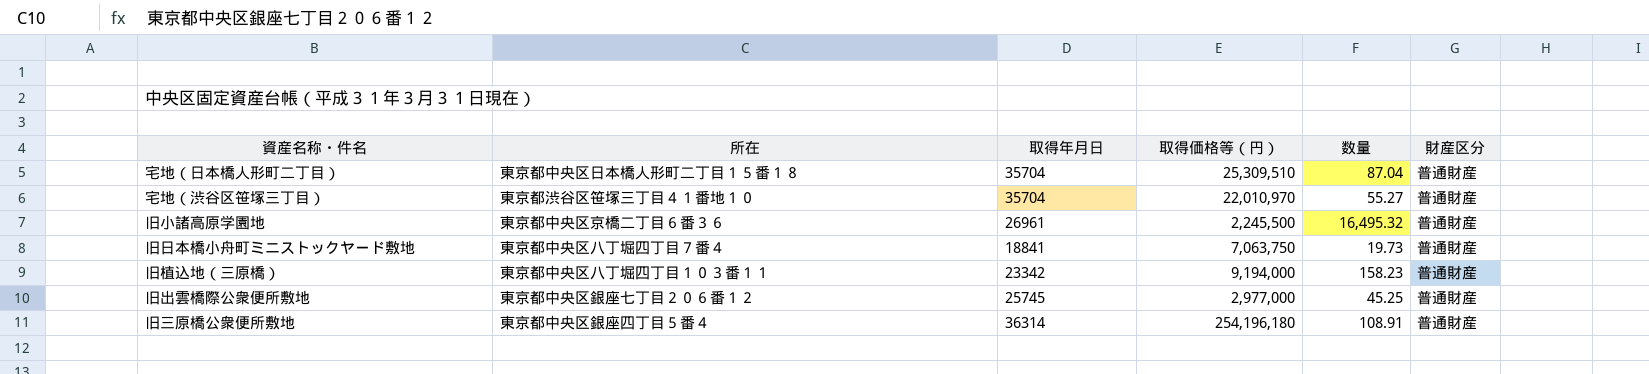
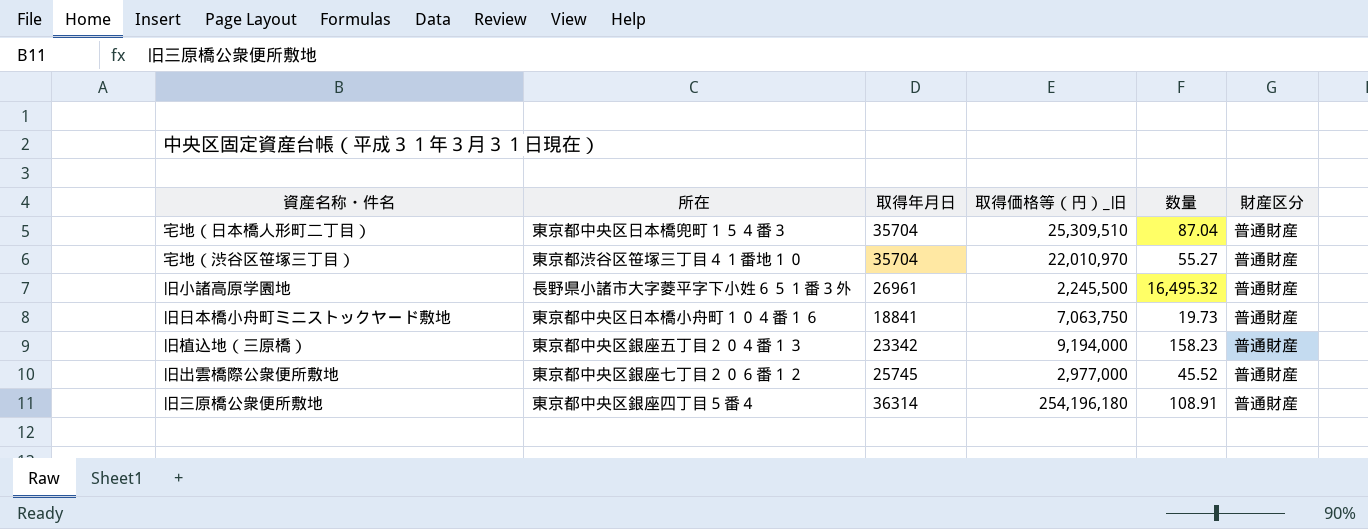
column name: 取得価格等（円） -> 取得価格等（円）_旧
宅地（日本橋人形町二丁目） | 所在: 東京都中央区日本橋人形町二丁目１５番１８ -> 東京都中央区日本橋兜町１５４番３
旧小諸高原学園地 | 所在: 東京都中央区京橋二丁目６番３６ -> 長野県小諸市大字菱平字下小姓６５１番３外
旧日本橋小舟町ミニストックヤード敷地 | 所在: 東京都中央区八丁堀四丁目７番４ -> 東京都中央区日本橋小舟町１０４番１６
旧植込地（三原橋） | 所在: 東京都中央区八丁堀四丁目１０３番１１ -> 東京都中央区銀座五丁目２０４番１３
旧出雲橋際公衆便所敷地 | 数量: 45.25 -> 45.52

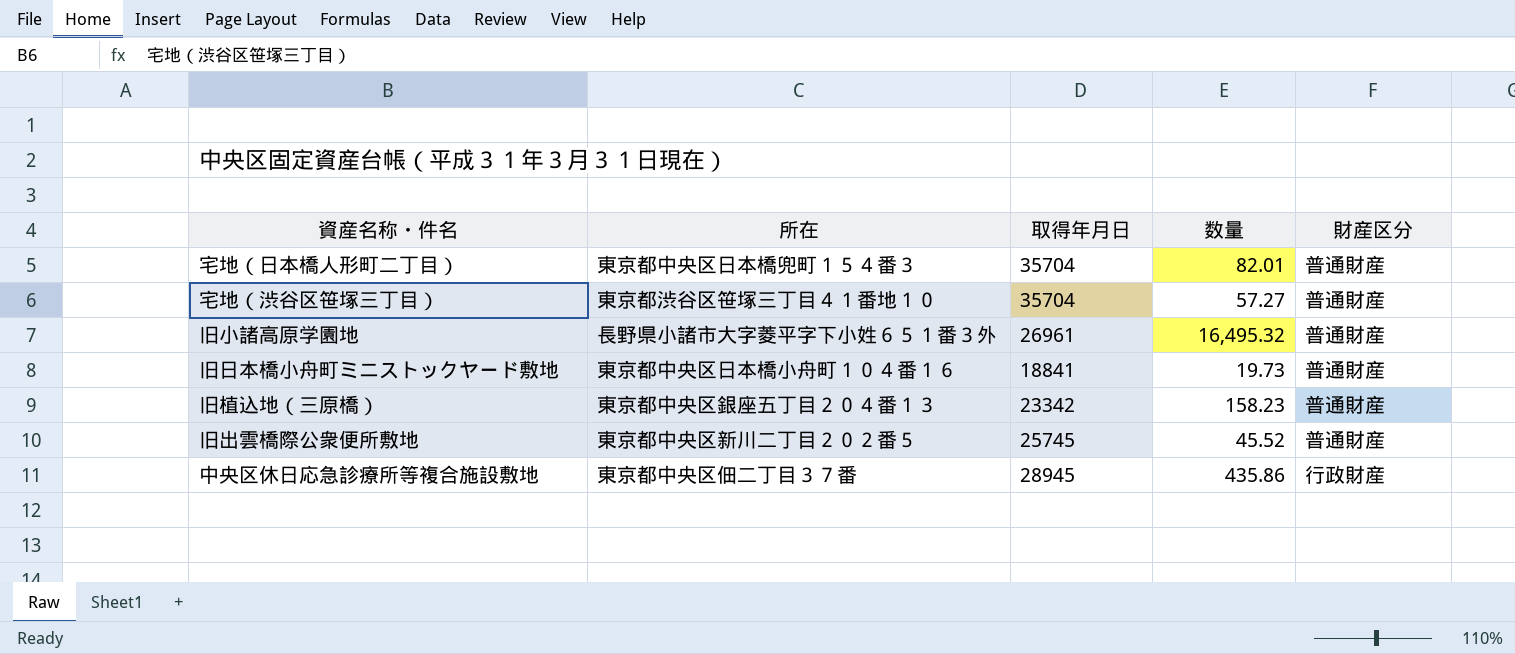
column 取得価格等（円）_旧 | position: 4 -> none
row 旧三原橋公衆便所敷地: 東京都中央区銀座四丁目５番４ | 36314 | 254,196,180 | 108.91 | 普通財産 -> none
宅地（日本橋人形町二丁目） | 数量: 87.04 -> 82.01
宅地（渋谷区笹塚三丁目） | 数量: 55.27 -> 57.27
旧出雲橋際公衆便所敷地 | 所在: 東京都中央区銀座七丁目２０６番１２ -> 東京都中央区新川二丁目２０２番５
row 中央区休日応急診療所等複合施設敷地: none -> 東京都中央区佃二丁目３７番 | 28945 | 435.86 | 行政財産

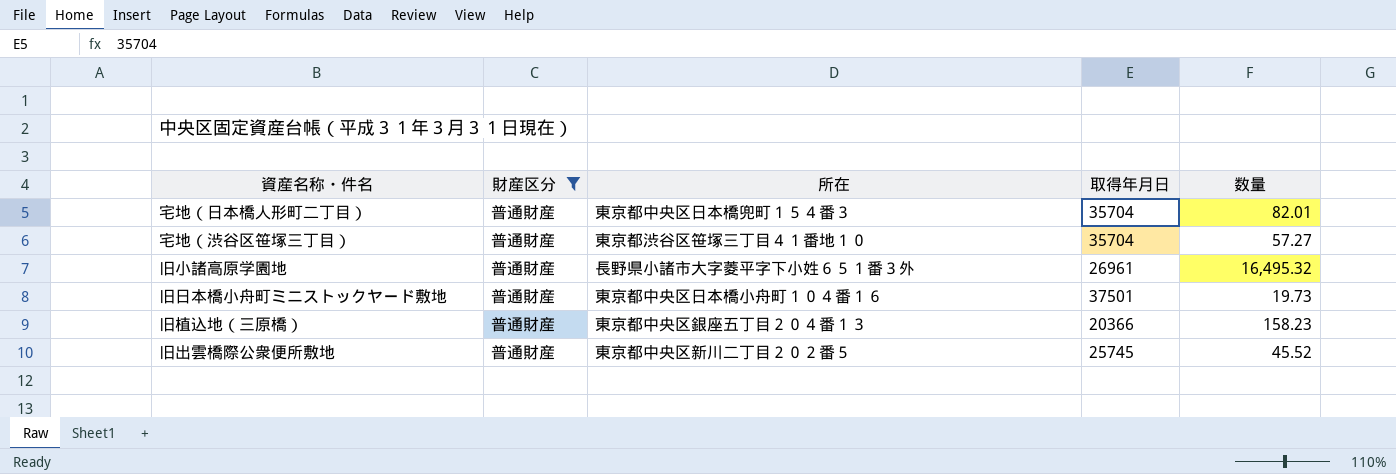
filter: none -> 財産区分 = 普通財産
column 財産区分 | position: 5 -> 2
旧日本橋小舟町ミニストックヤード敷地 | 取得年月日: 18841 -> 37501
旧植込地（三原橋） | 取得年月日: 23342 -> 20366

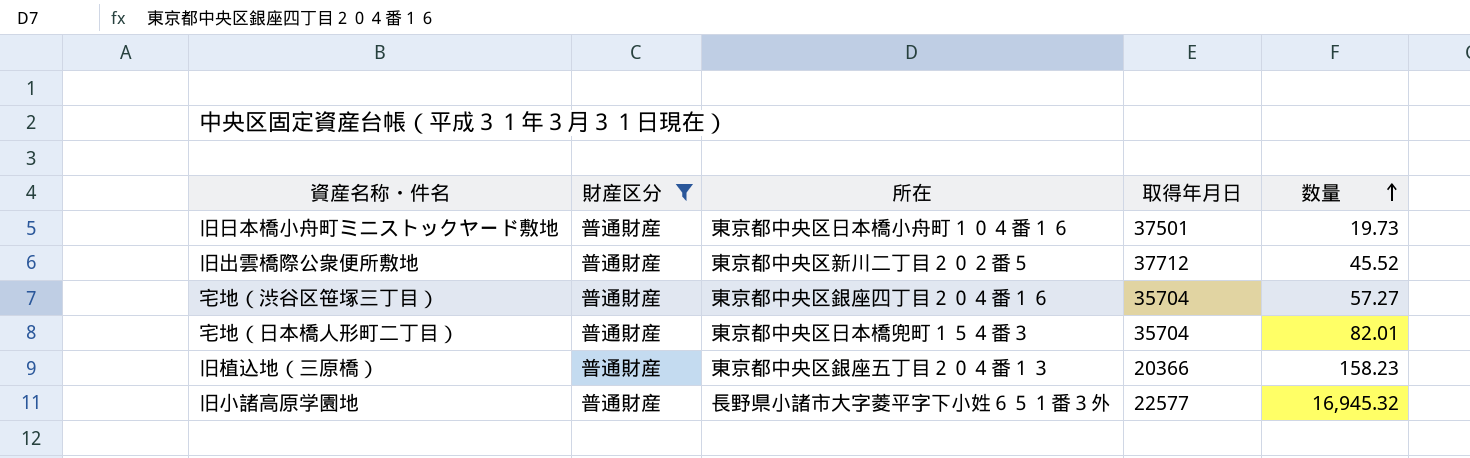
row order: none -> 数量 ascending
旧出雲橋際公衆便所敷地 | 取得年月日: 25745 -> 37712
宅地（渋谷区笹塚三丁目） | 所在: 東京都渋谷区笹塚三丁目４１番地１０ -> 東京都中央区銀座四丁目２０４番１６
旧小諸高原学園地 | 取得年月日: 26961 -> 22577
旧小諸高原学園地 | 数量: 16,495.32 -> 16,945.32

